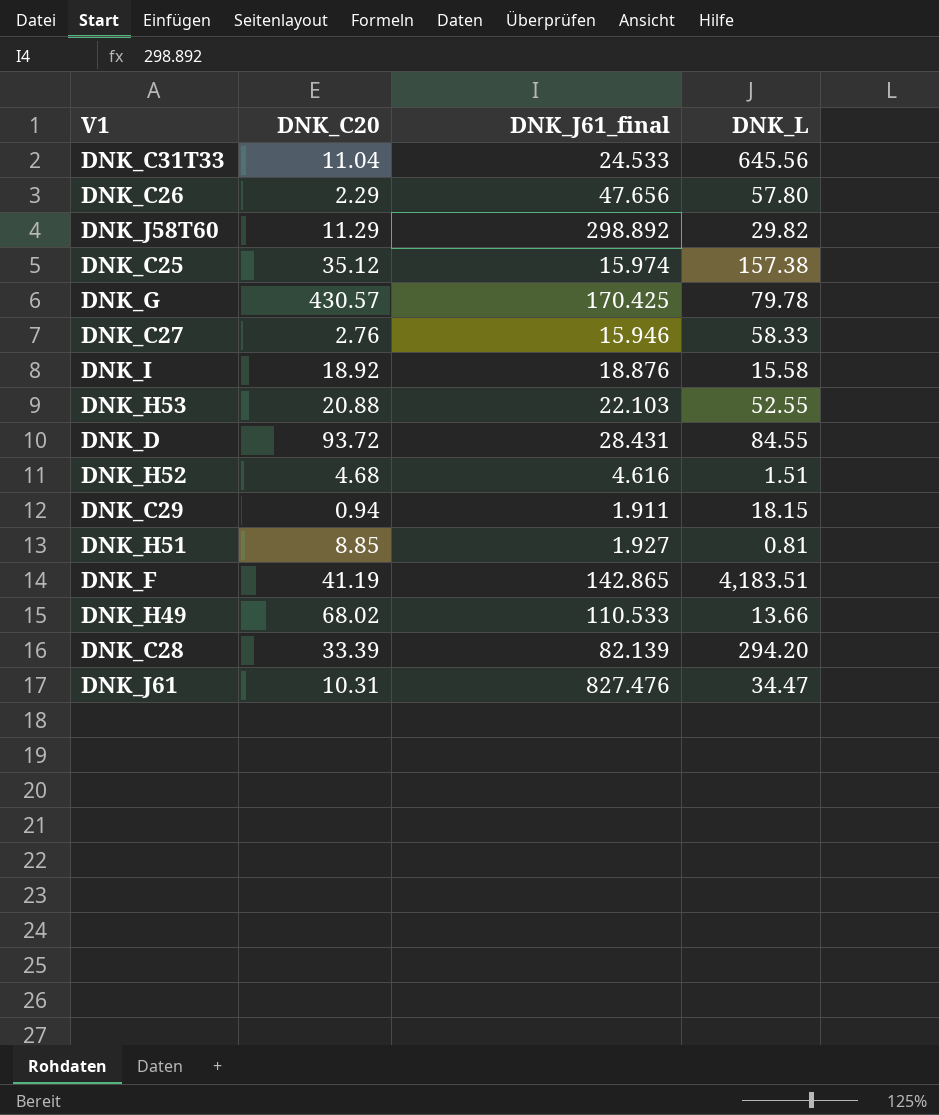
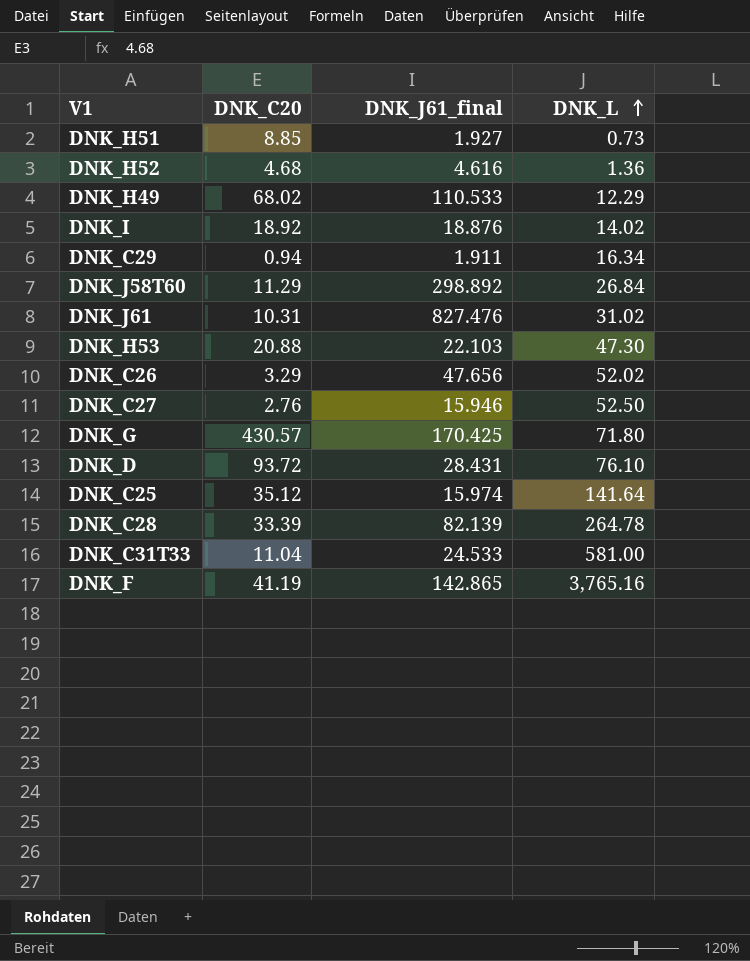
row order: none -> DNK_L ascending
DNK_H51 | DNK_L: 0.81 -> 0.73
DNK_H52 | DNK_L: 1.51 -> 1.36
DNK_H49 | DNK_L: 13.66 -> 12.29
DNK_I | DNK_L: 15.58 -> 14.02
DNK_C29 | DNK_L: 18.15 -> 16.34
DNK_J58T60 | DNK_L: 29.82 -> 26.84
DNK_J61 | DNK_L: 34.47 -> 31.02
DNK_H53 | DNK_L: 52.55 -> 47.30
DNK_C26 | DNK_C20: 2.29 -> 3.29
DNK_C26 | DNK_L: 57.80 -> 52.02
DNK_C27 | DNK_L: 58.33 -> 52.50
DNK_G | DNK_L: 79.78 -> 71.80
DNK_D | DNK_L: 84.55 -> 76.10
DNK_C25 | DNK_L: 157.38 -> 141.64
DNK_C28 | DNK_L: 294.20 -> 264.78
DNK_C31T33 | DNK_L: 645.56 -> 581.00
DNK_F | DNK_L: 4,183.51 -> 3,765.16

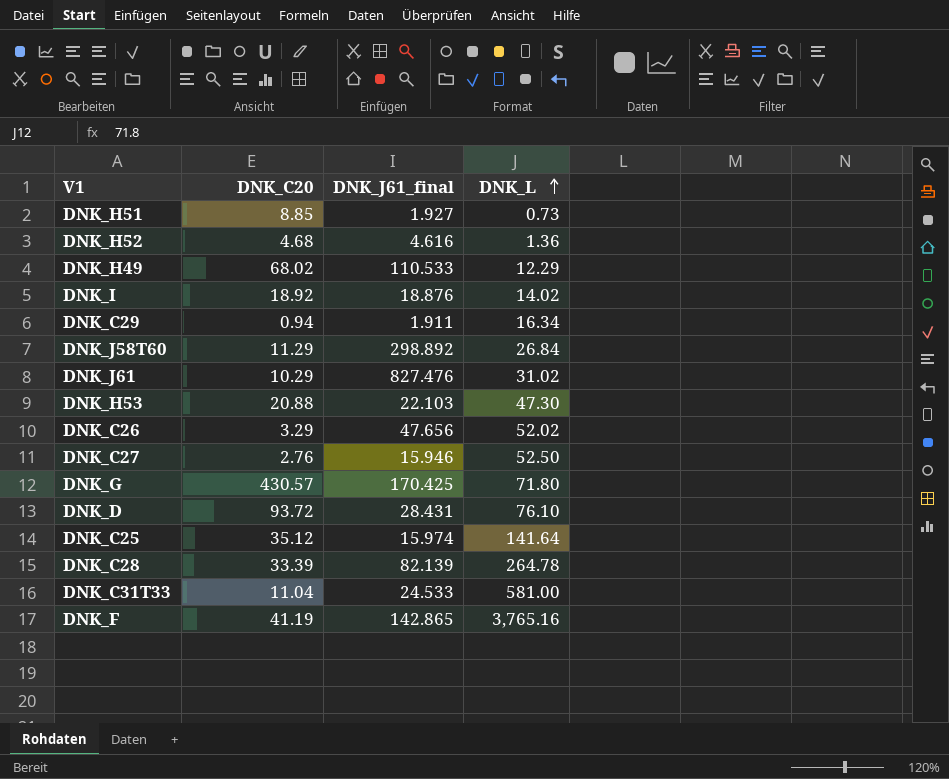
DNK_J61 | DNK_C20: 10.31 -> 10.29

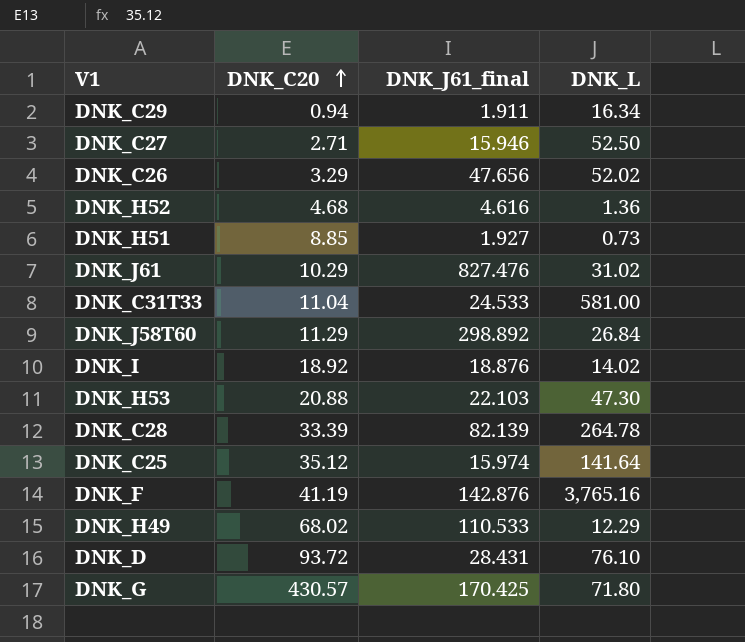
row order: DNK_L ascending -> DNK_C20 ascending
DNK_C27 | DNK_C20: 2.76 -> 2.71
DNK_F | DNK_J61_final: 142.865 -> 142.876

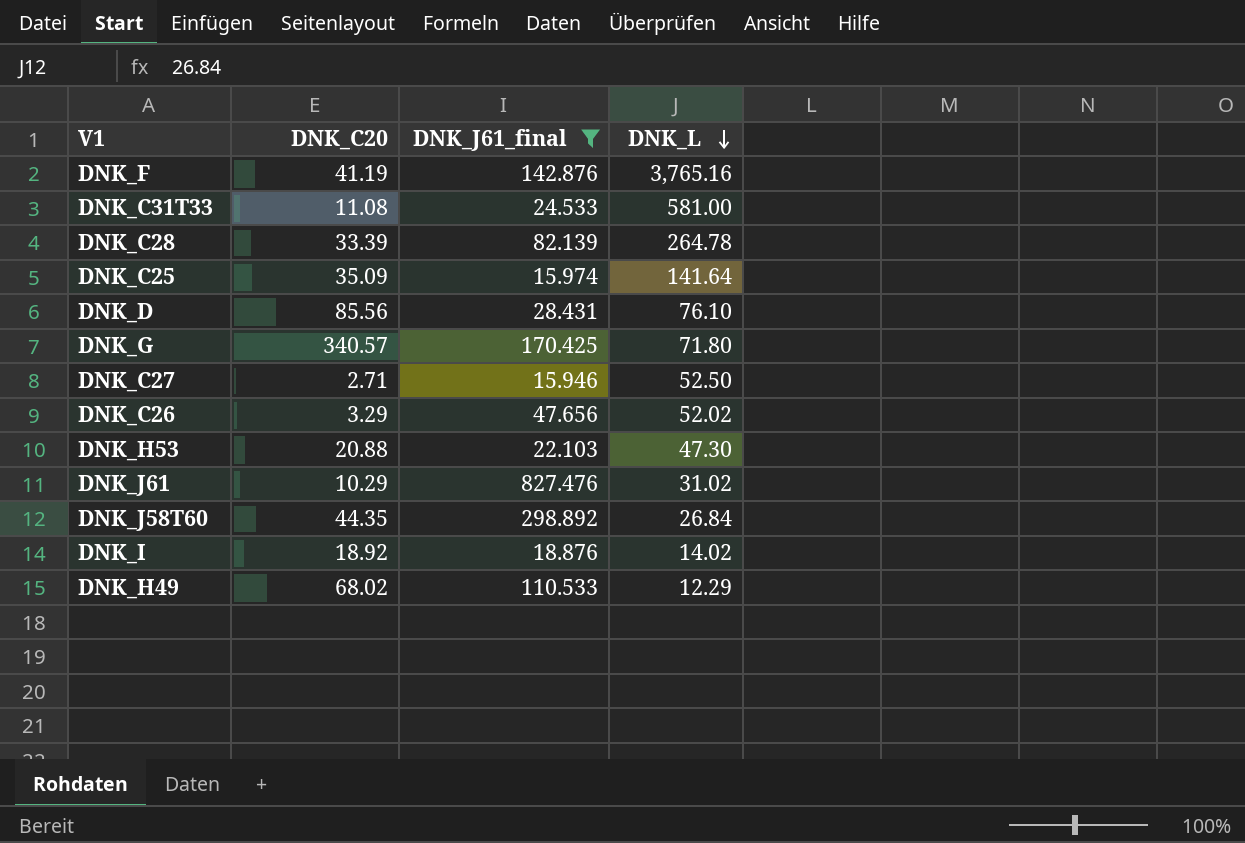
filter: none -> DNK_J61_final >= 15.946
row order: DNK_C20 ascending -> DNK_L descending
DNK_C31T33 | DNK_C20: 11.04 -> 11.08
DNK_C25 | DNK_C20: 35.12 -> 35.09
DNK_D | DNK_C20: 93.72 -> 85.56
DNK_G | DNK_C20: 430.57 -> 340.57
DNK_J58T60 | DNK_C20: 11.29 -> 44.35

